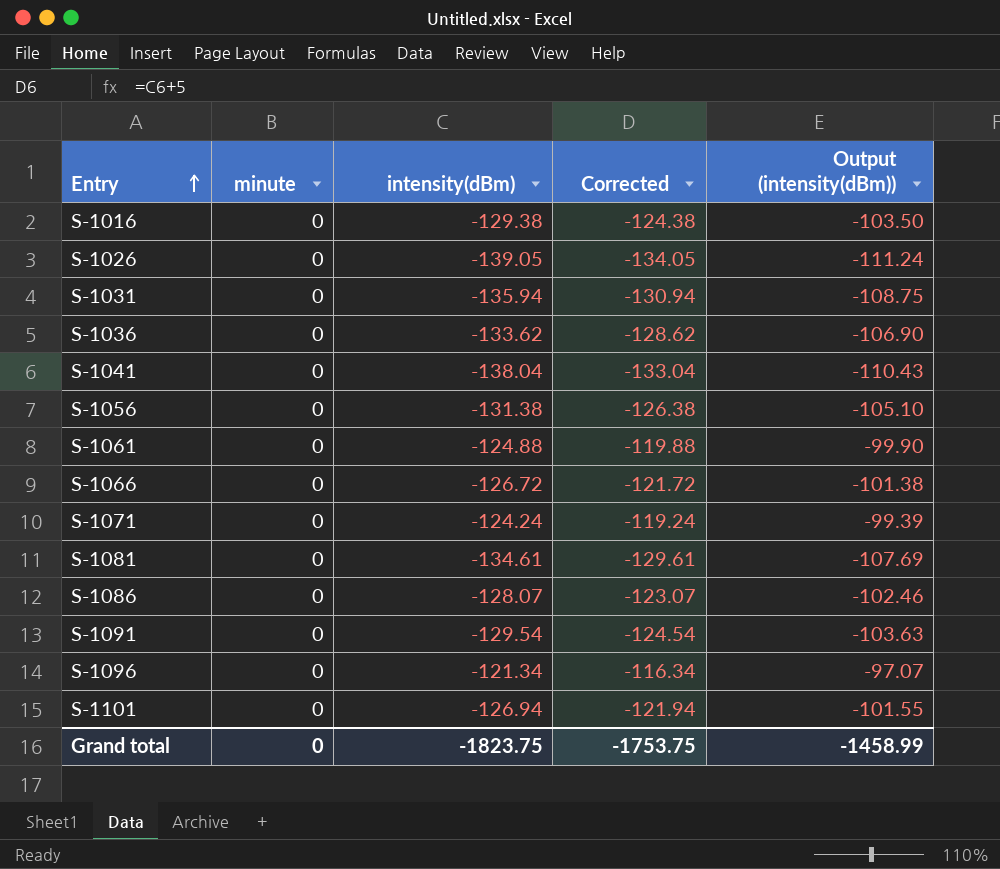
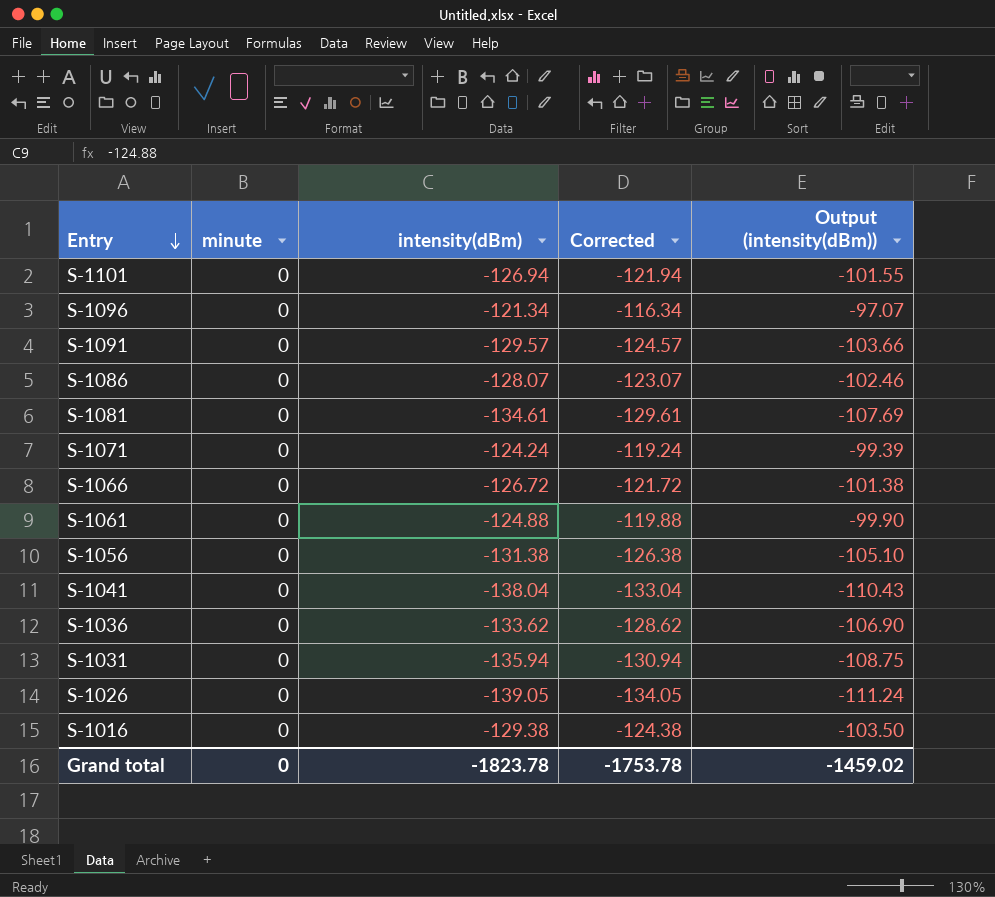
row order: Entry ascending -> Entry descending
S-1091 | intensity(dBm): -129.54 -> -129.57
S-1091 | Corrected: -124.54 -> -124.57
S-1091 | Output (intensity(dBm)): -103.63 -> -103.66
Grand total | intensity(dBm): -1823.75 -> -1823.78
Grand total | Corrected: -1753.75 -> -1753.78
Grand total | Output (intensity(dBm)): -1458.99 -> -1459.02

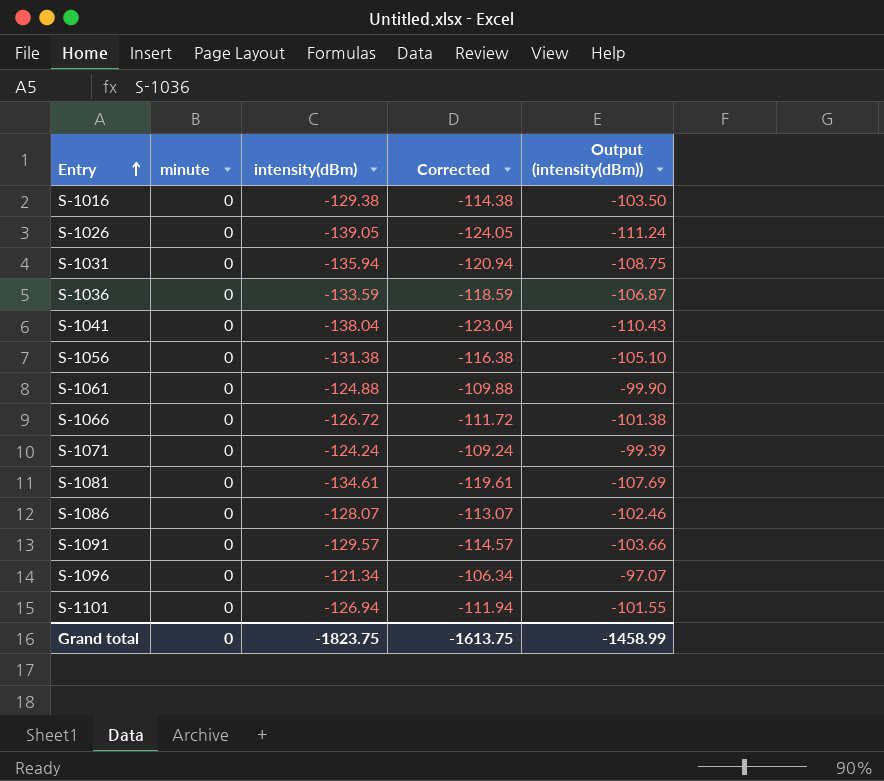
row order: Entry descending -> Entry ascending
column Corrected | formula: [intensity(dBm)] + 5 -> [intensity(dBm)] + 15
S-1036 | intensity(dBm): -133.62 -> -133.59
S-1036 | Output (intensity(dBm)): -106.90 -> -106.87
Grand total | intensity(dBm): -1823.78 -> -1823.75
Grand total | Corrected: -1753.78 -> -1613.75
Grand total | Output (intensity(dBm)): -1459.02 -> -1458.99

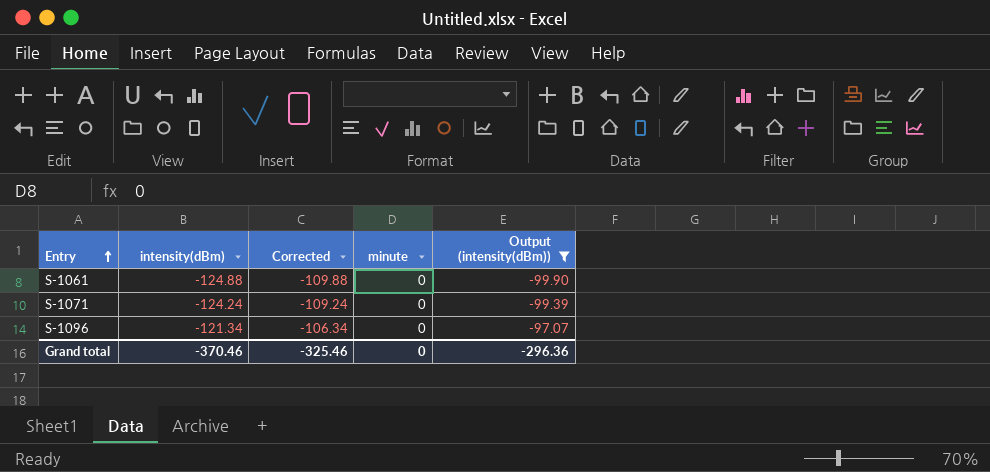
filter: none -> Output (intensity(dBm)) >= -99.90
column minute | position: 2 -> 4
Grand total | intensity(dBm): -1823.75 -> -370.46
Grand total | Corrected: -1613.75 -> -325.46
Grand total | Output (intensity(dBm)): -1458.99 -> -296.36

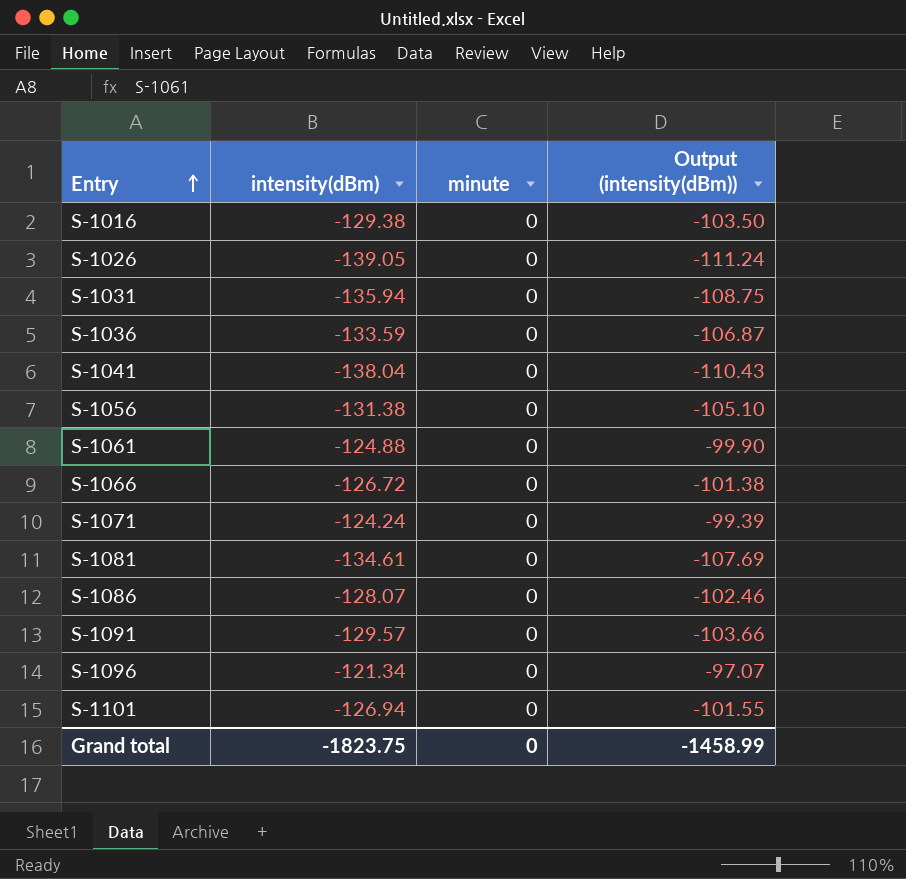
filter: Output (intensity(dBm)) >= -99.90 -> none
column Corrected | formula: [intensity(dBm)] + 15 -> none
Grand total | intensity(dBm): -370.46 -> -1823.75
Grand total | Output (intensity(dBm)): -296.36 -> -1458.99

